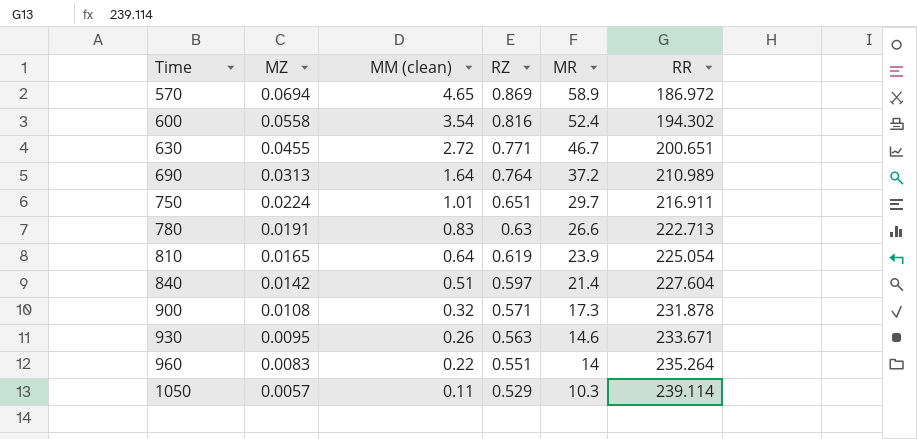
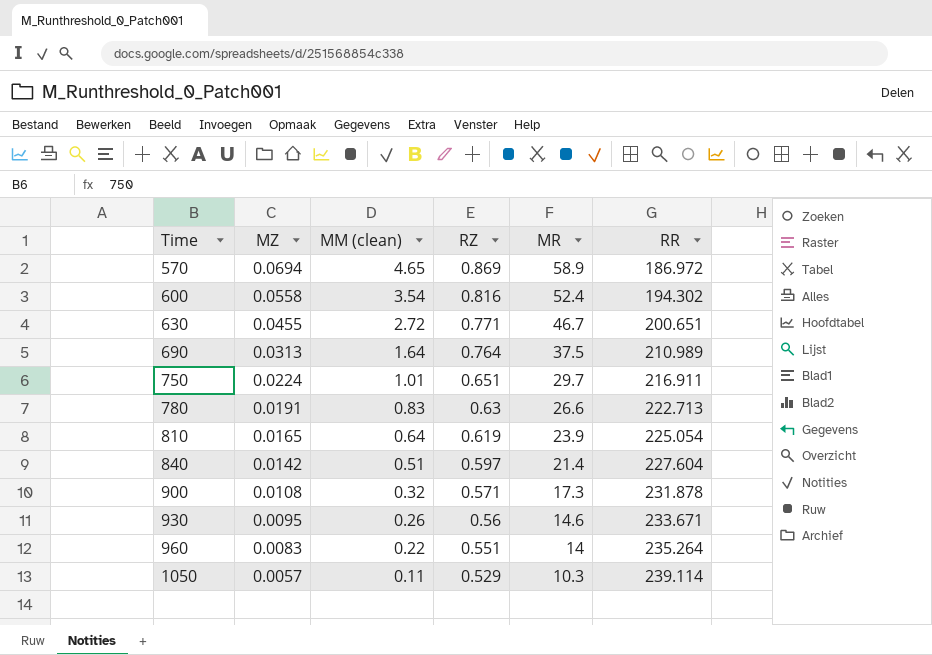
690 | MR: 37.2 -> 37.5
930 | RZ: 0.563 -> 0.56

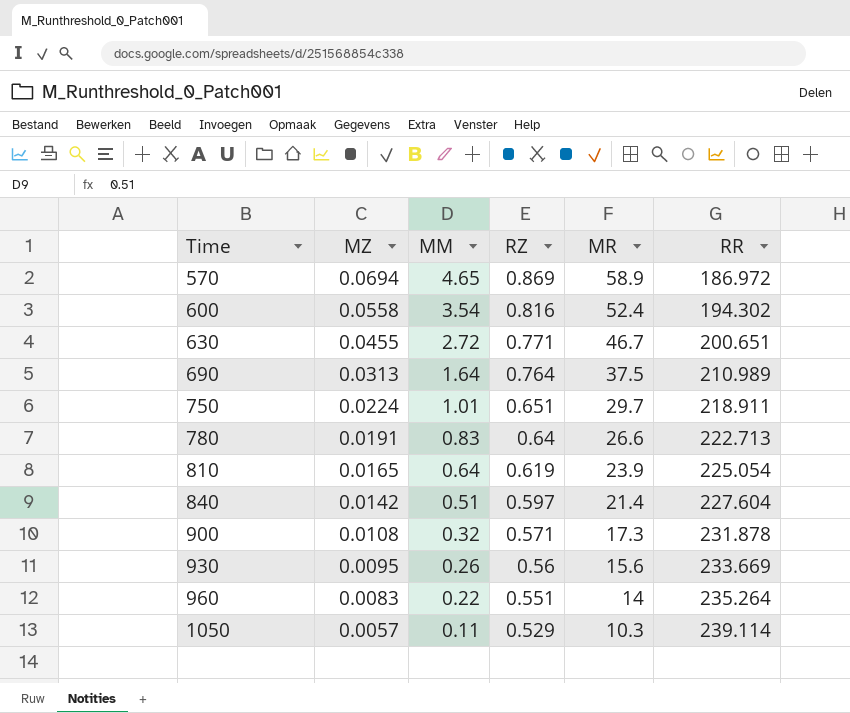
column name: MM (clean) -> MM
750 | RR: 216.911 -> 218.911
780 | RZ: 0.63 -> 0.64
930 | MR: 14.6 -> 15.6
930 | RR: 233.671 -> 233.669

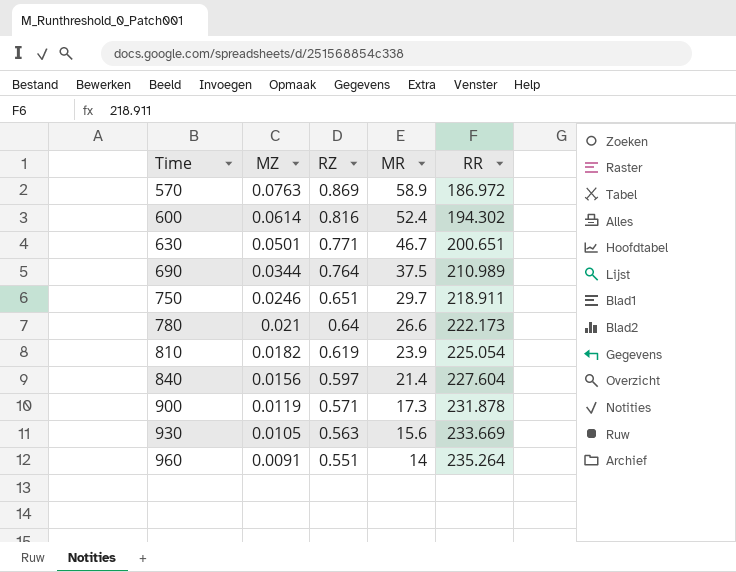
column MM | position: 3 -> none
row 1050: 0.0057 | 0.11 | 0.529 | 10.3 | 239.114 -> none
570 | MZ: 0.0694 -> 0.0763
600 | MZ: 0.0558 -> 0.0614
630 | MZ: 0.0455 -> 0.0501
690 | MZ: 0.0313 -> 0.0344
750 | MZ: 0.0224 -> 0.0246
780 | MZ: 0.0191 -> 0.021
780 | RR: 222.713 -> 222.173
810 | MZ: 0.0165 -> 0.0182
840 | MZ: 0.0142 -> 0.0156
900 | MZ: 0.0108 -> 0.0119
930 | MZ: 0.0095 -> 0.0105
930 | RZ: 0.56 -> 0.563
960 | MZ: 0.0083 -> 0.0091

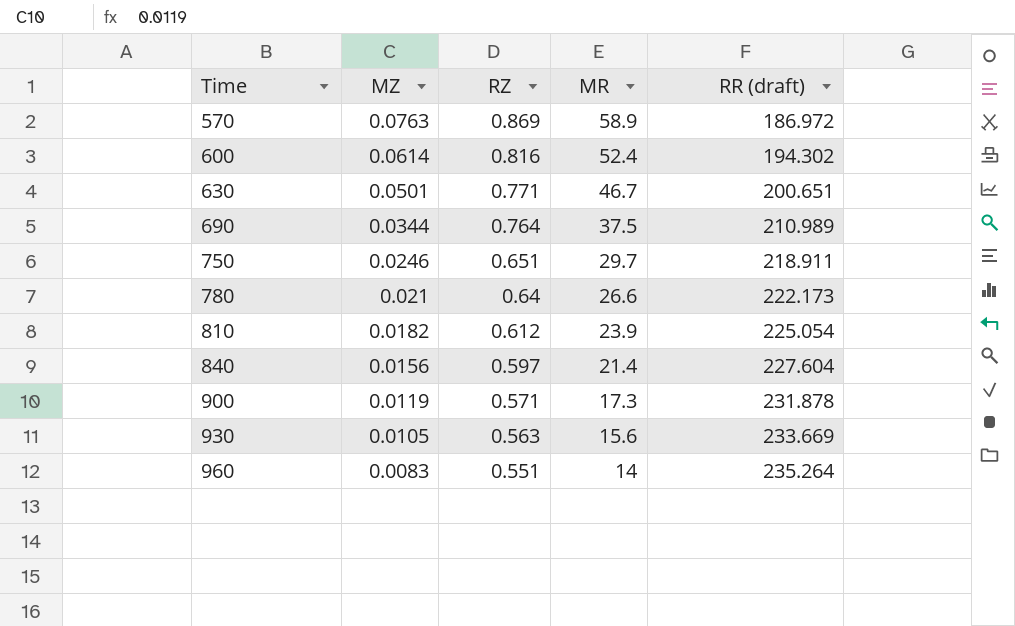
column name: RR -> RR (draft)
810 | RZ: 0.619 -> 0.612
960 | MZ: 0.0091 -> 0.0083

